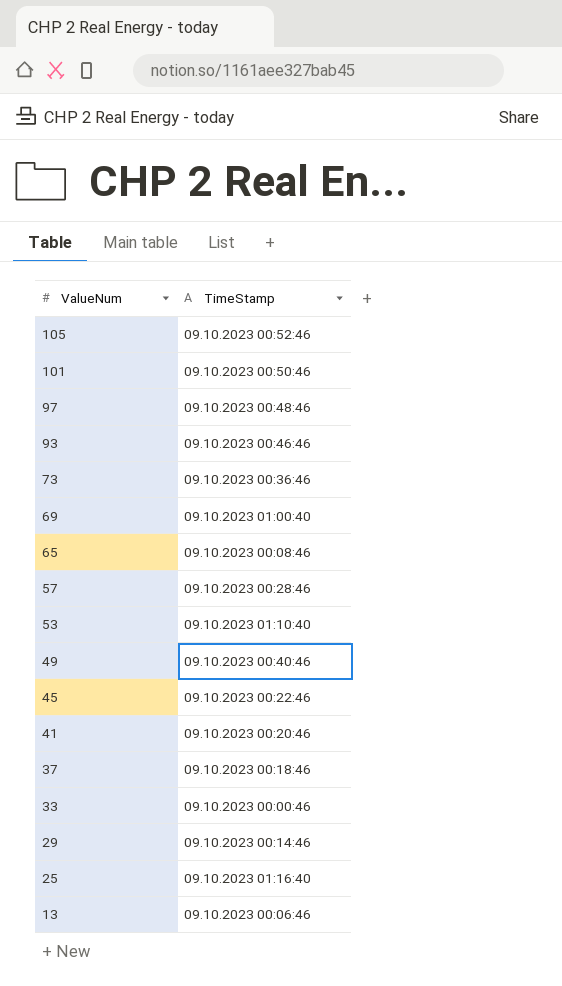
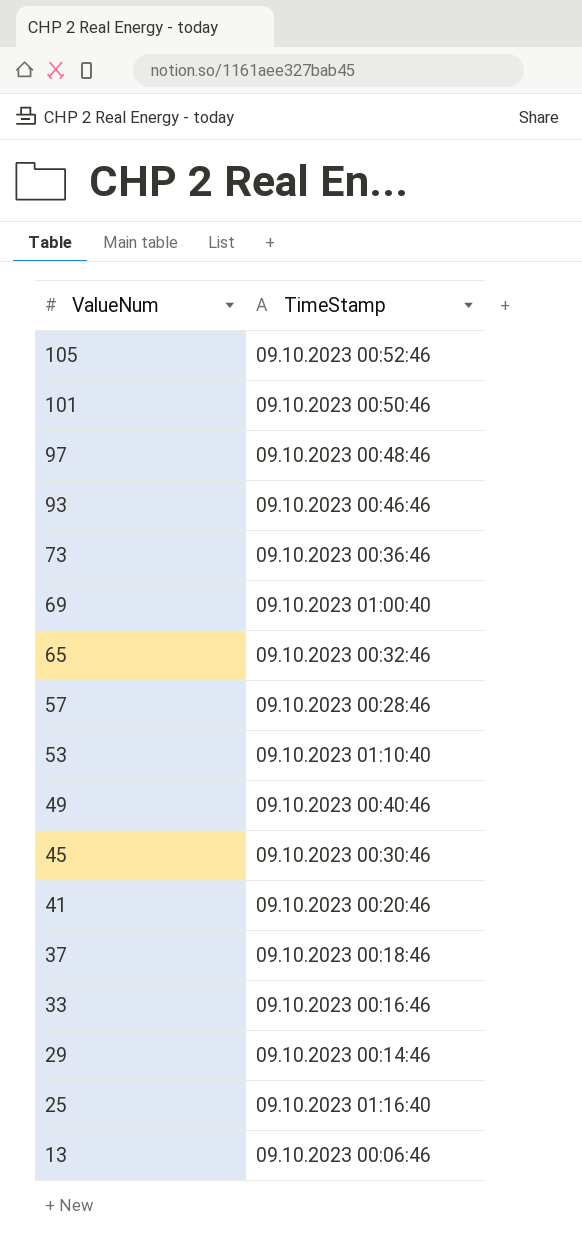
65 | TimeStamp: 09.10.2023 00:08:46 -> 09.10.2023 00:32:46
45 | TimeStamp: 09.10.2023 00:22:46 -> 09.10.2023 00:30:46
33 | TimeStamp: 09.10.2023 00:00:46 -> 09.10.2023 00:16:46

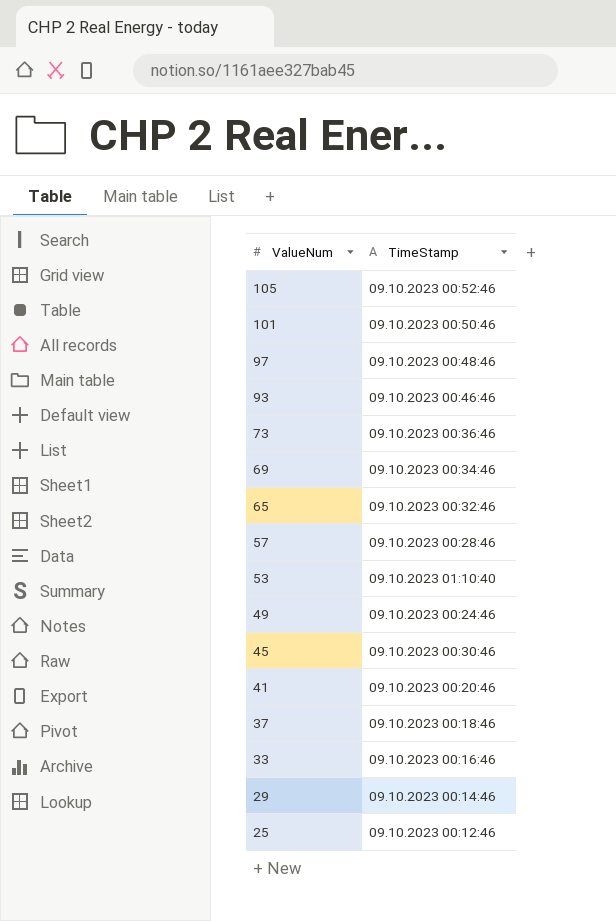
row 13: 09.10.2023 00:06:46 -> none
69 | TimeStamp: 09.10.2023 01:00:40 -> 09.10.2023 00:34:46
49 | TimeStamp: 09.10.2023 00:40:46 -> 09.10.2023 00:24:46
25 | TimeStamp: 09.10.2023 01:16:40 -> 09.10.2023 00:12:46

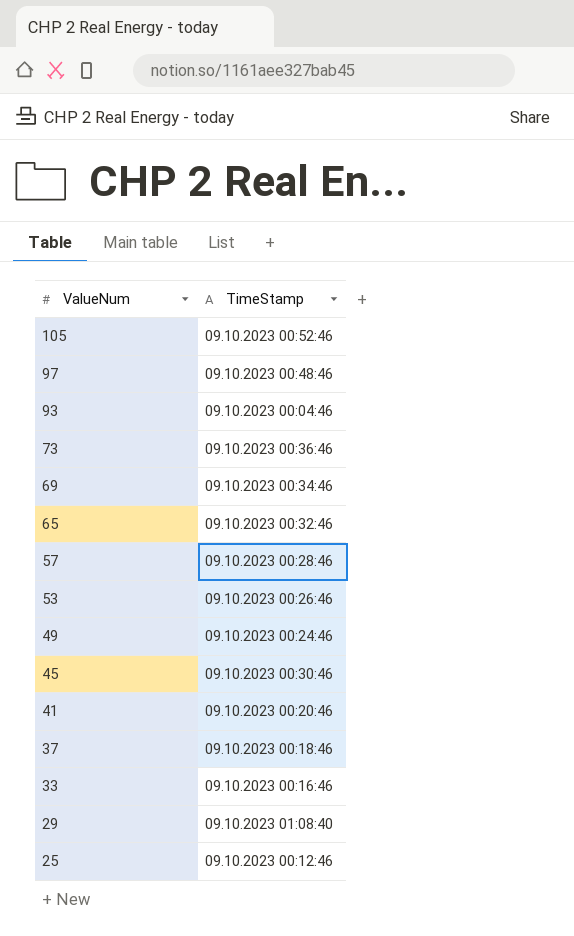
row 101: 09.10.2023 00:50:46 -> none
93 | TimeStamp: 09.10.2023 00:46:46 -> 09.10.2023 00:04:46
53 | TimeStamp: 09.10.2023 01:10:40 -> 09.10.2023 00:26:46
29 | TimeStamp: 09.10.2023 00:14:46 -> 09.10.2023 01:08:40

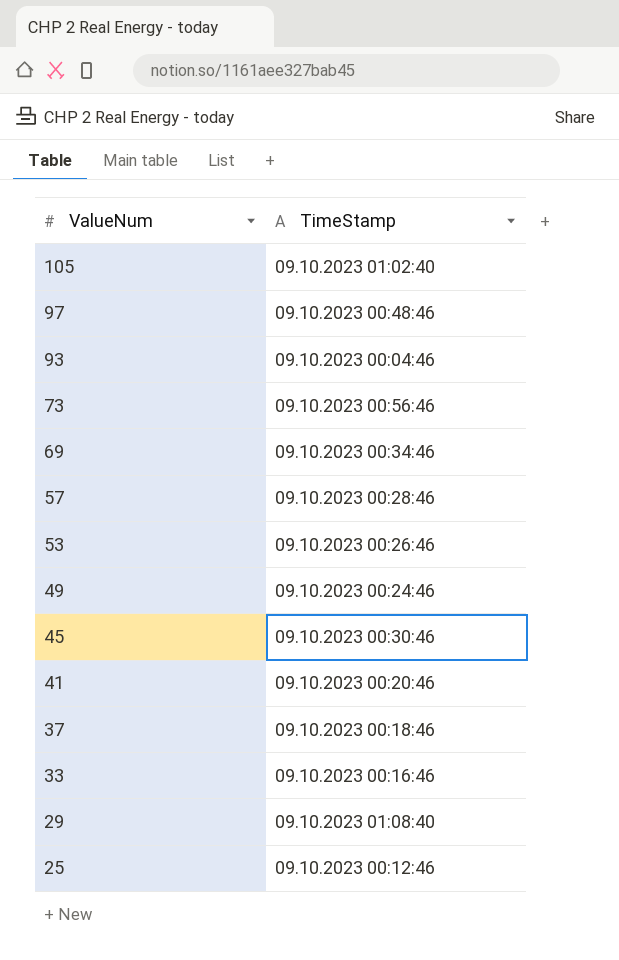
row 65: 09.10.2023 00:32:46 -> none
105 | TimeStamp: 09.10.2023 00:52:46 -> 09.10.2023 01:02:40
73 | TimeStamp: 09.10.2023 00:36:46 -> 09.10.2023 00:56:46

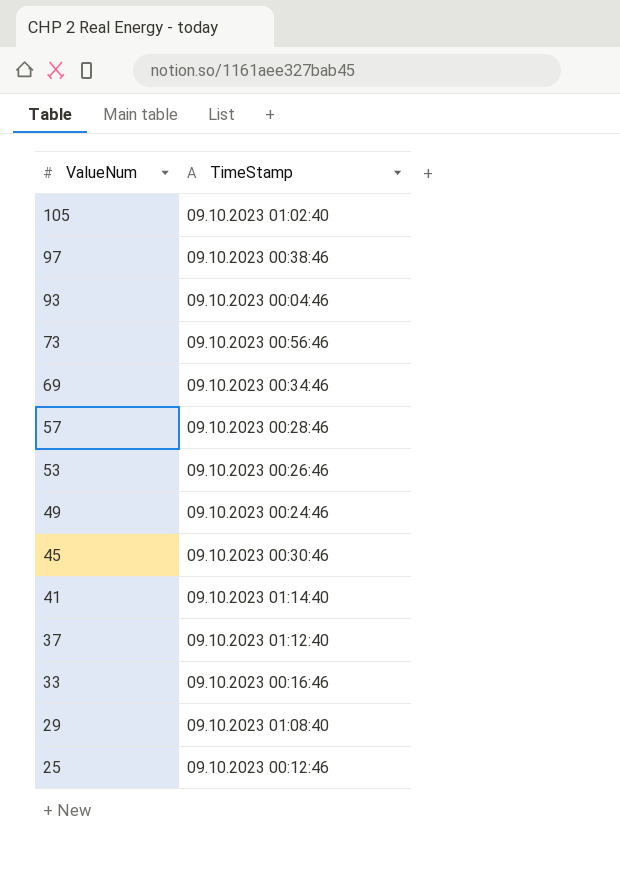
97 | TimeStamp: 09.10.2023 00:48:46 -> 09.10.2023 00:38:46
41 | TimeStamp: 09.10.2023 00:20:46 -> 09.10.2023 01:14:40
37 | TimeStamp: 09.10.2023 00:18:46 -> 09.10.2023 01:12:40

